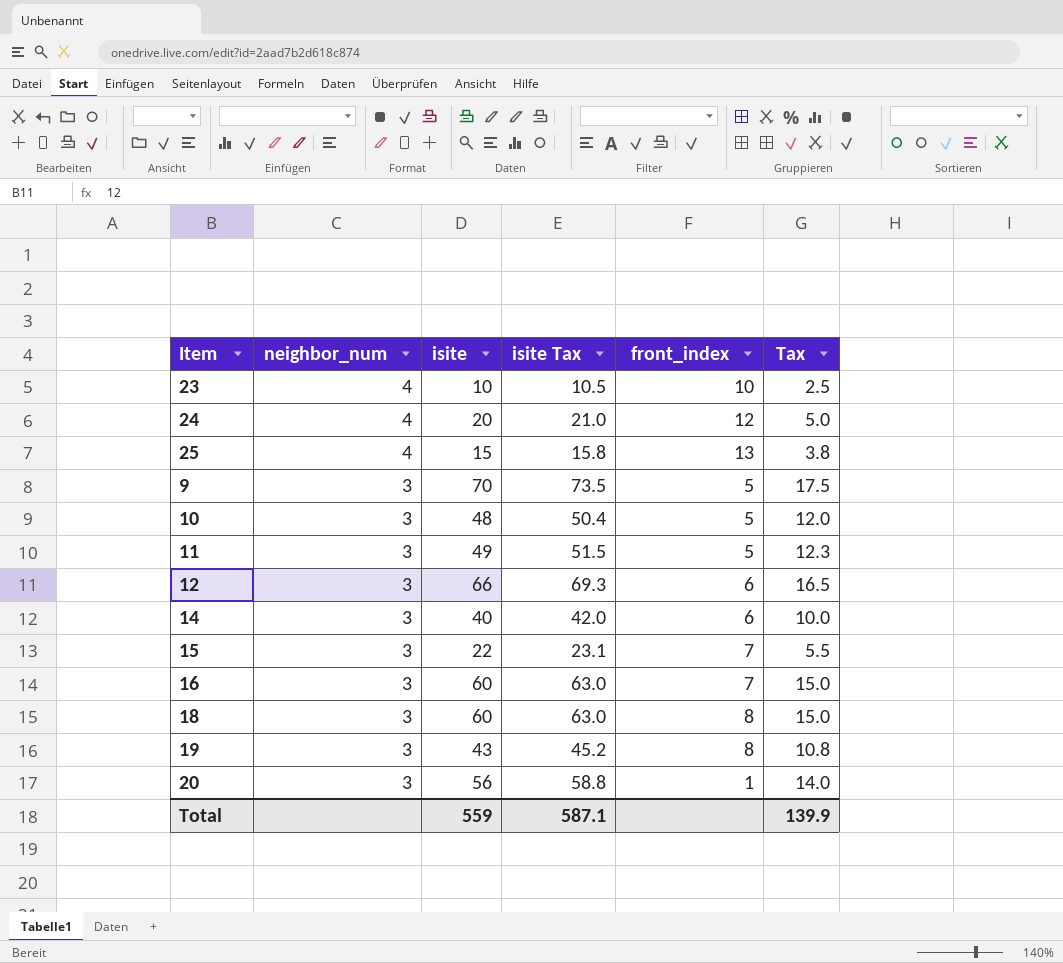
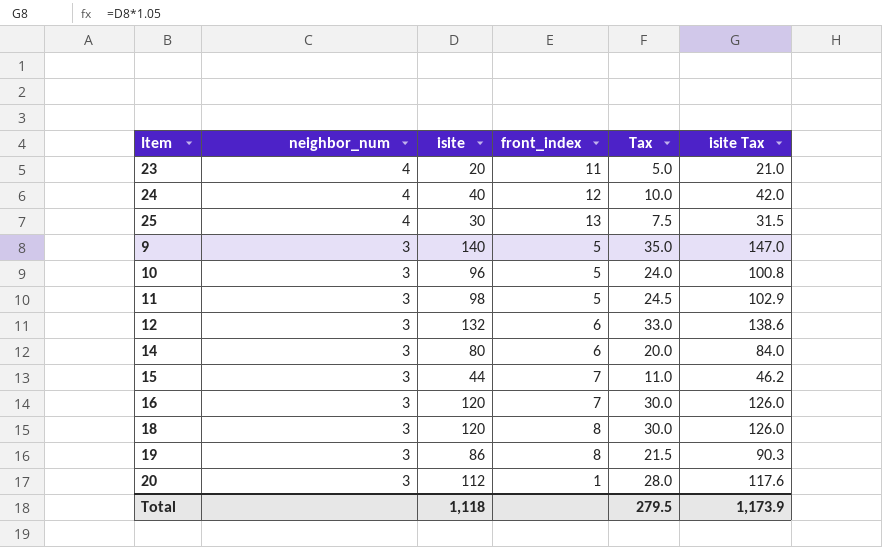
column isite Tax | position: 4 -> 6
23 | isite: 10 -> 20
23 | front_index: 10 -> 11
23 | Tax: 2.5 -> 5.0
23 | isite Tax: 10.5 -> 21.0
24 | isite: 20 -> 40
24 | Tax: 5.0 -> 10.0
24 | isite Tax: 21.0 -> 42.0
25 | isite: 15 -> 30
25 | Tax: 3.8 -> 7.5
25 | isite Tax: 15.8 -> 31.5
9 | isite: 70 -> 140
9 | Tax: 17.5 -> 35.0
9 | isite Tax: 73.5 -> 147.0
10 | isite: 48 -> 96
10 | Tax: 12.0 -> 24.0
10 | isite Tax: 50.4 -> 100.8
11 | isite: 49 -> 98
11 | Tax: 12.3 -> 24.5
11 | isite Tax: 51.5 -> 102.9
12 | isite: 66 -> 132
12 | Tax: 16.5 -> 33.0
12 | isite Tax: 69.3 -> 138.6
14 | isite: 40 -> 80
14 | Tax: 10.0 -> 20.0
14 | isite Tax: 42.0 -> 84.0
15 | isite: 22 -> 44
15 | Tax: 5.5 -> 11.0
15 | isite Tax: 23.1 -> 46.2
16 | isite: 60 -> 120
16 | Tax: 15.0 -> 30.0
16 | isite Tax: 63.0 -> 126.0
18 | isite: 60 -> 120
18 | Tax: 15.0 -> 30.0
18 | isite Tax: 63.0 -> 126.0
19 | isite: 43 -> 86
19 | Tax: 10.8 -> 21.5
19 | isite Tax: 45.2 -> 90.3
20 | isite: 56 -> 112
20 | Tax: 14.0 -> 28.0
20 | isite Tax: 58.8 -> 117.6
Total | isite: 559 -> 1,118
Total | Tax: 139.9 -> 279.5
Total | isite Tax: 587.1 -> 1,173.9

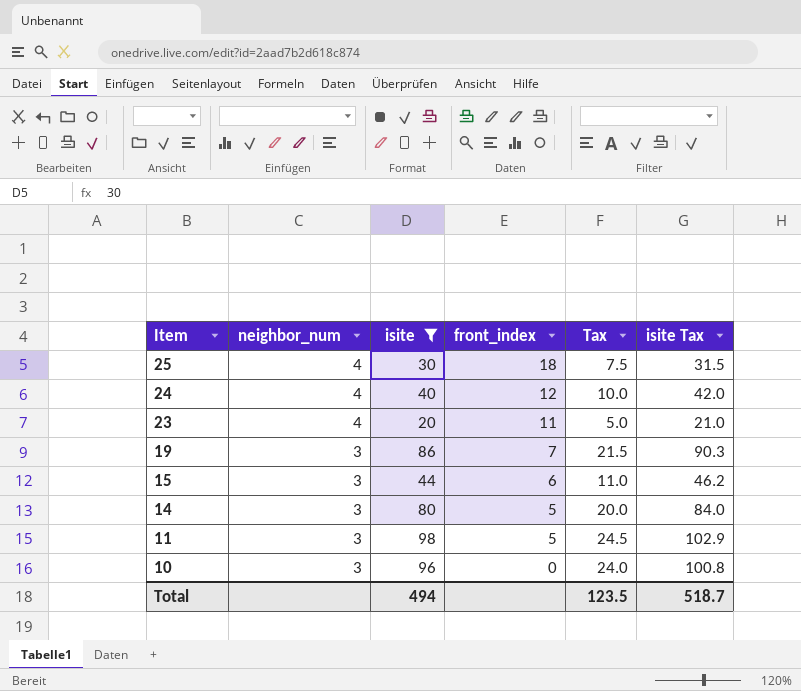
filter: none -> isite <= 98
row order: neighbor_num descending -> Item descending
25 | front_index: 13 -> 18
19 | front_index: 8 -> 7
15 | front_index: 7 -> 6
14 | front_index: 6 -> 5
10 | front_index: 5 -> 0
Total | isite: 1,118 -> 494
Total | Tax: 279.5 -> 123.5
Total | isite Tax: 1,173.9 -> 518.7

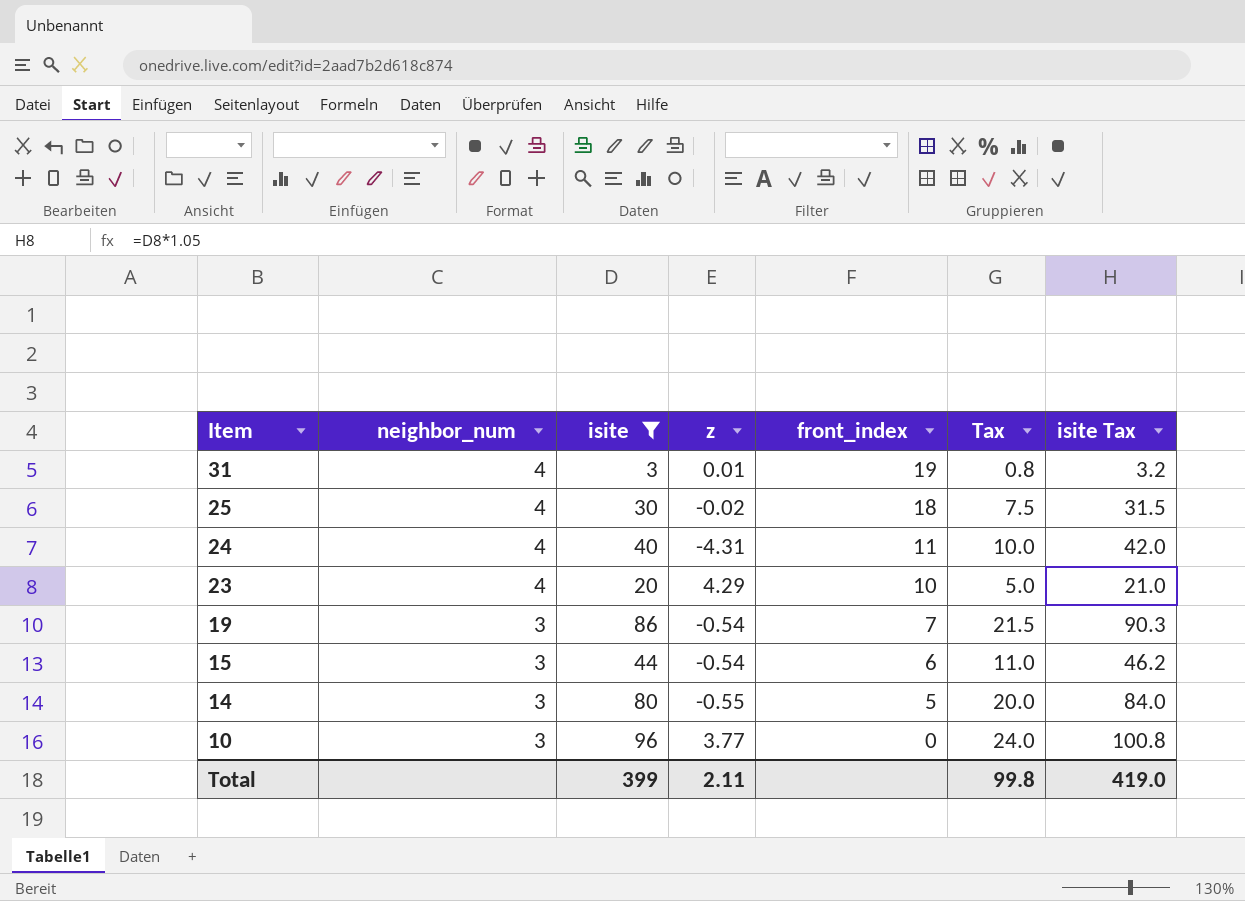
column z | position: none -> 4
row 11: 3 | 98 | 5 | 24.5 | 102.9 -> none
row 31: none -> 4 | 3 | 0.01 | 19 | 0.8 | 3.2
24 | front_index: 12 -> 11
23 | front_index: 11 -> 10
Total | isite: 494 -> 399
Total | Tax: 123.5 -> 99.8
Total | isite Tax: 518.7 -> 419.0

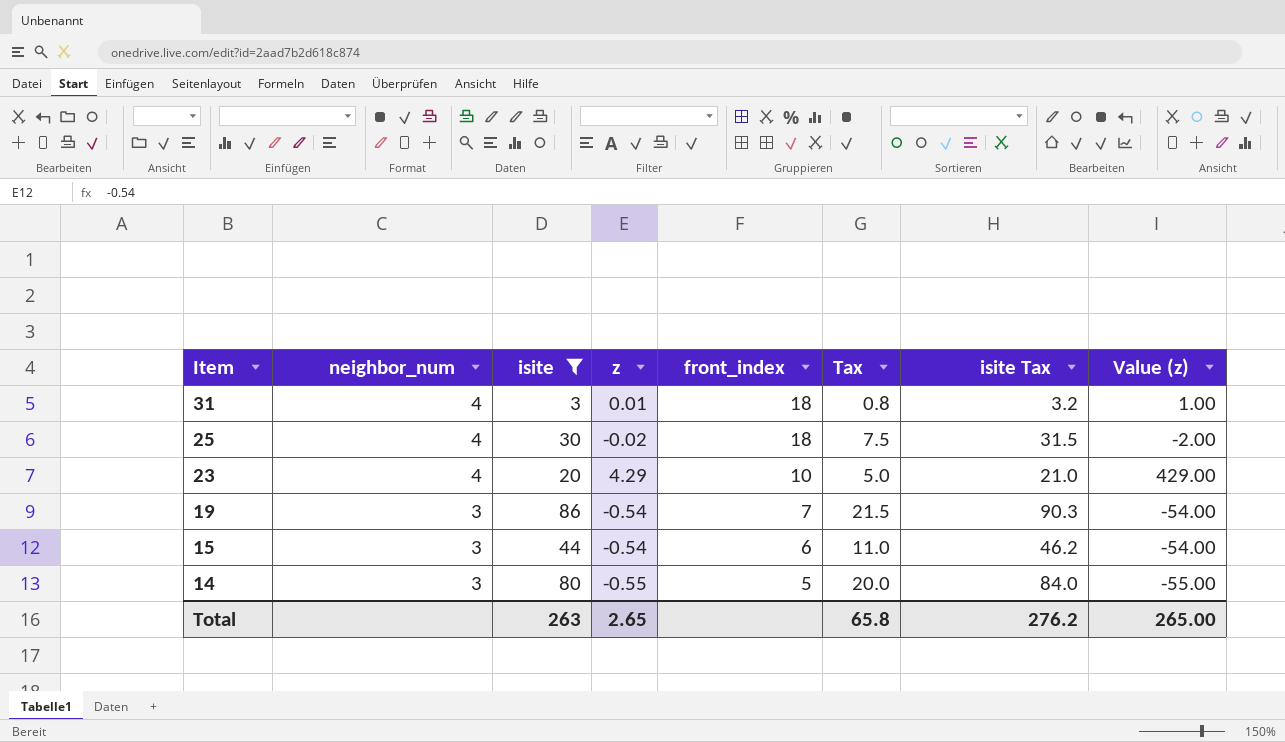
column Value (z) | formula: none -> [z] * 100
row 24: 4 | 40 | -4.31 | 11 | 10.0 | 42.0 -> none
row 10: 3 | 96 | 3.77 | 0 | 24.0 | 100.8 -> none
31 | front_index: 19 -> 18
Total | isite: 399 -> 263
Total | z: 2.11 -> 2.65
Total | Tax: 99.8 -> 65.8
Total | isite Tax: 419.0 -> 276.2

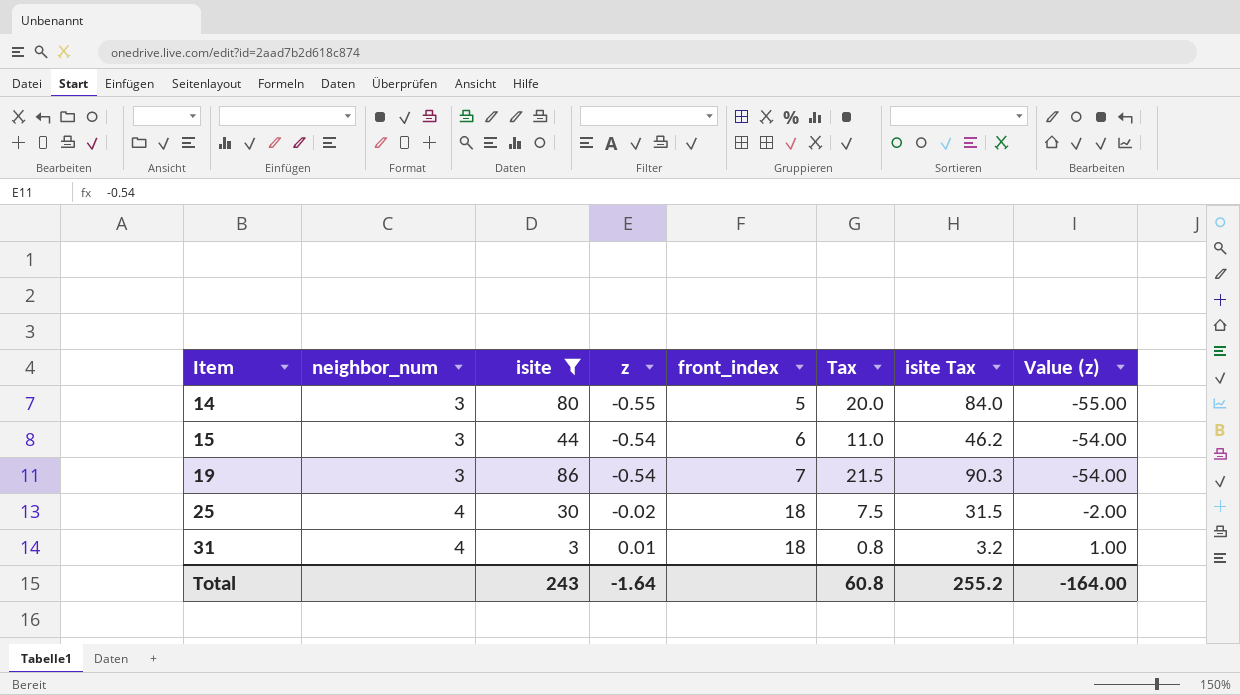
row order: Item descending -> Item ascending
row 23: 4 | 20 | 4.29 | 10 | 5.0 | 21.0 | 429.00 -> none
Total | isite: 263 -> 243
Total | z: 2.65 -> -1.64
Total | Tax: 65.8 -> 60.8
Total | isite Tax: 276.2 -> 255.2
Total | Value (z): 265.00 -> -164.00

